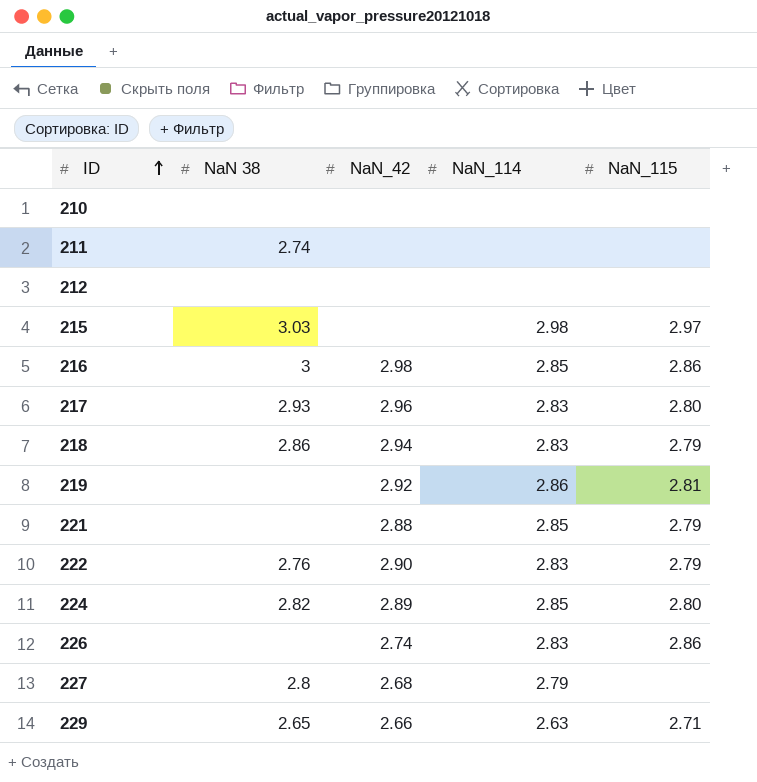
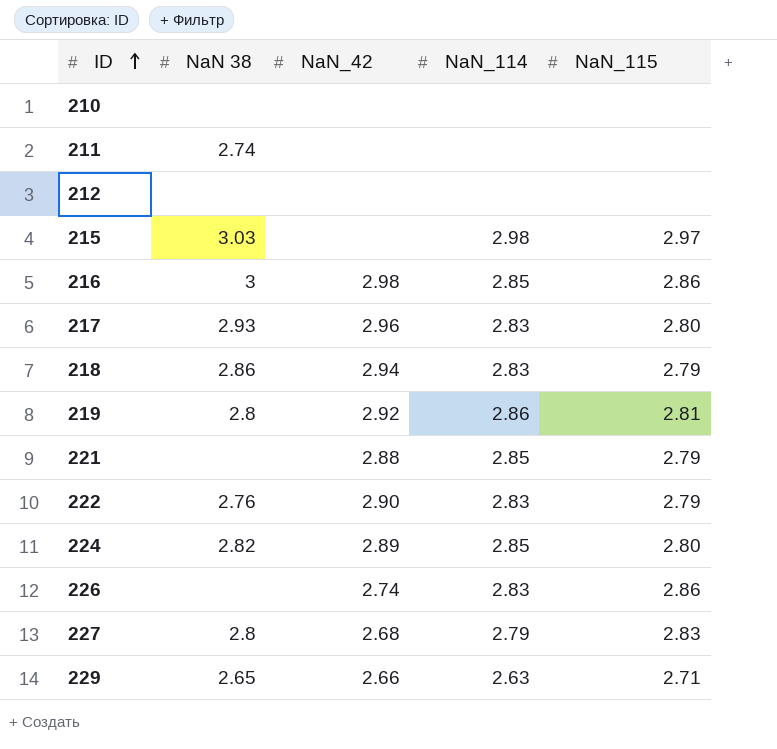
219 | NaN 38: none -> 2.8
227 | NaN_115: none -> 2.83

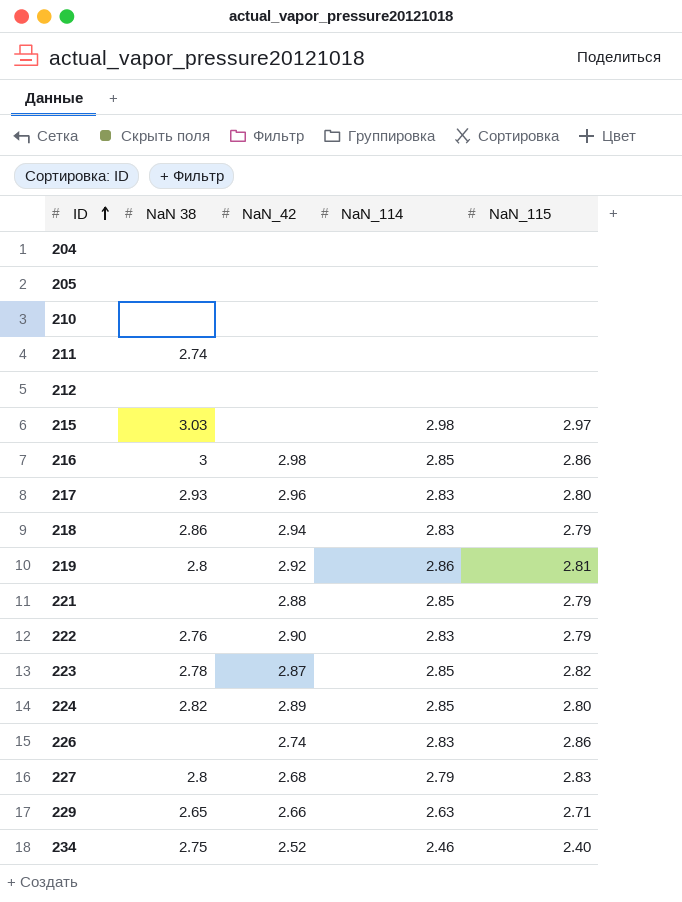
row 204: none -> none | none | none | none
row 205: none -> none | none | none | none
row 223: none -> 2.78 | 2.87 | 2.85 | 2.82
row 234: none -> 2.75 | 2.52 | 2.46 | 2.40

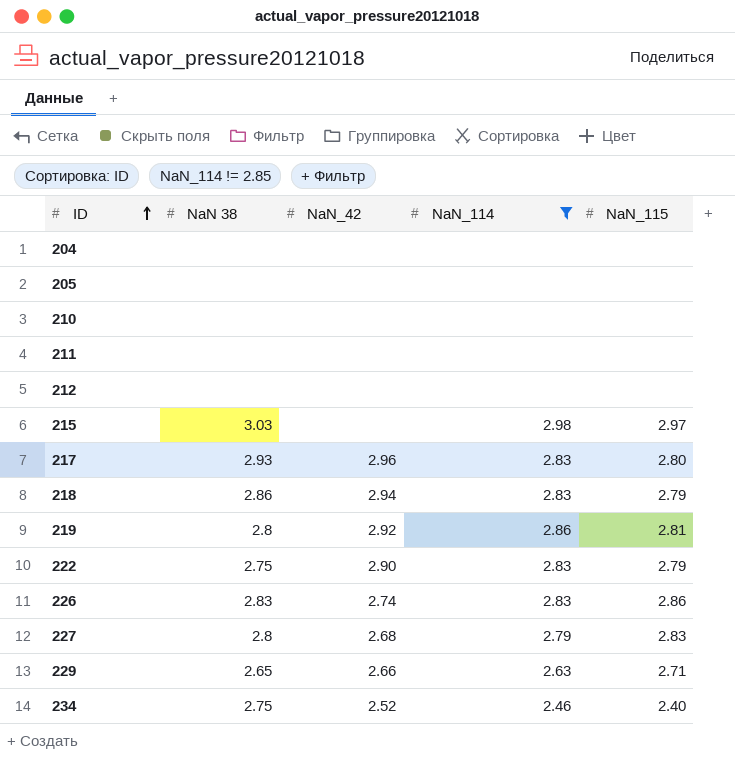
filter: none -> NaN_114 != 2.85
211 | NaN 38: 2.74 -> none
222 | NaN 38: 2.76 -> 2.75
226 | NaN 38: none -> 2.83

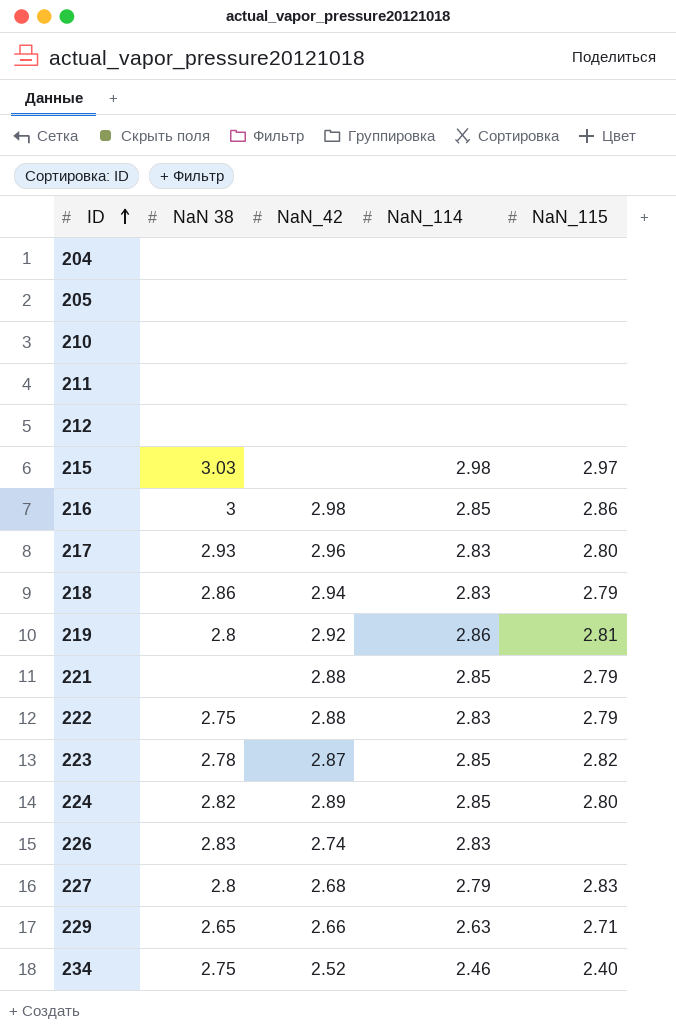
filter: NaN_114 != 2.85 -> none
222 | NaN_42: 2.90 -> 2.88
226 | NaN_115: 2.86 -> none

